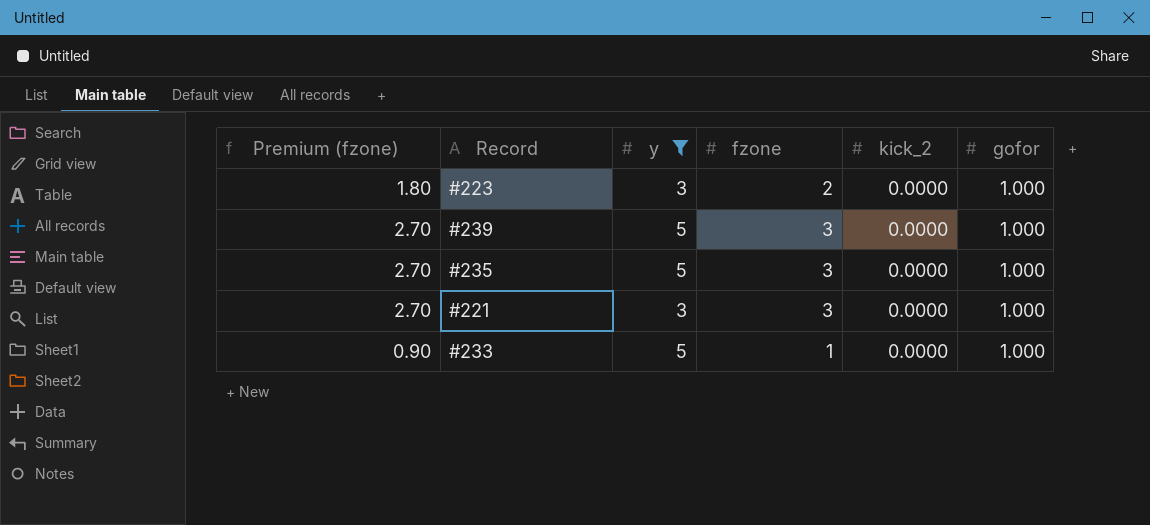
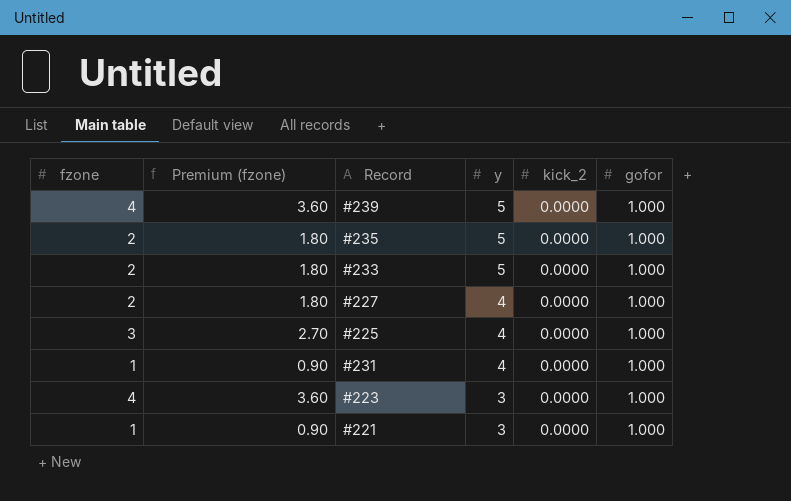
filter: y != 4 -> none
row order: none -> y descending
column fzone | position: 4 -> 1
#239 | fzone: 3 -> 4
#239 | Premium (fzone): 2.70 -> 3.60
#235 | fzone: 3 -> 2
#235 | Premium (fzone): 2.70 -> 1.80
#233 | fzone: 1 -> 2
#233 | Premium (fzone): 0.90 -> 1.80
#223 | fzone: 2 -> 4
#223 | Premium (fzone): 1.80 -> 3.60
#221 | fzone: 3 -> 1
#221 | Premium (fzone): 2.70 -> 0.90

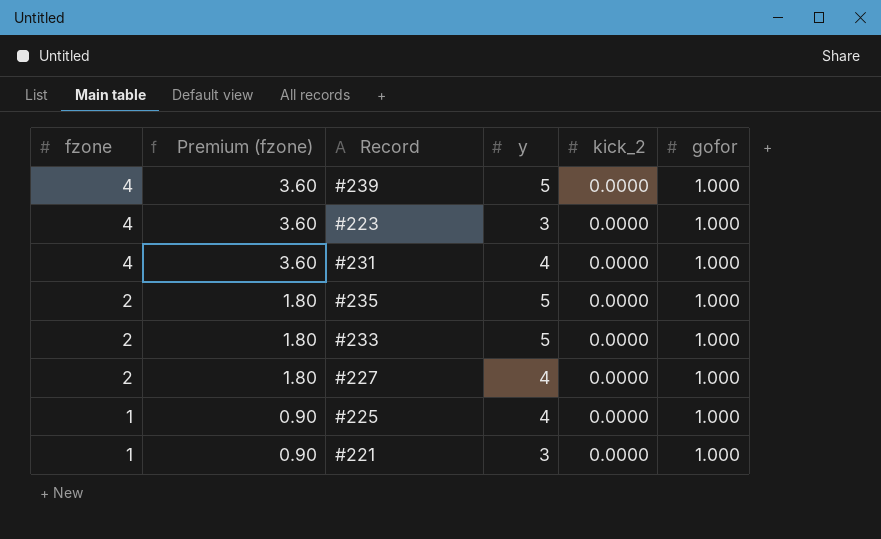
row order: y descending -> fzone descending
#231 | fzone: 1 -> 4
#231 | Premium (fzone): 0.90 -> 3.60
#225 | fzone: 3 -> 1
#225 | Premium (fzone): 2.70 -> 0.90

